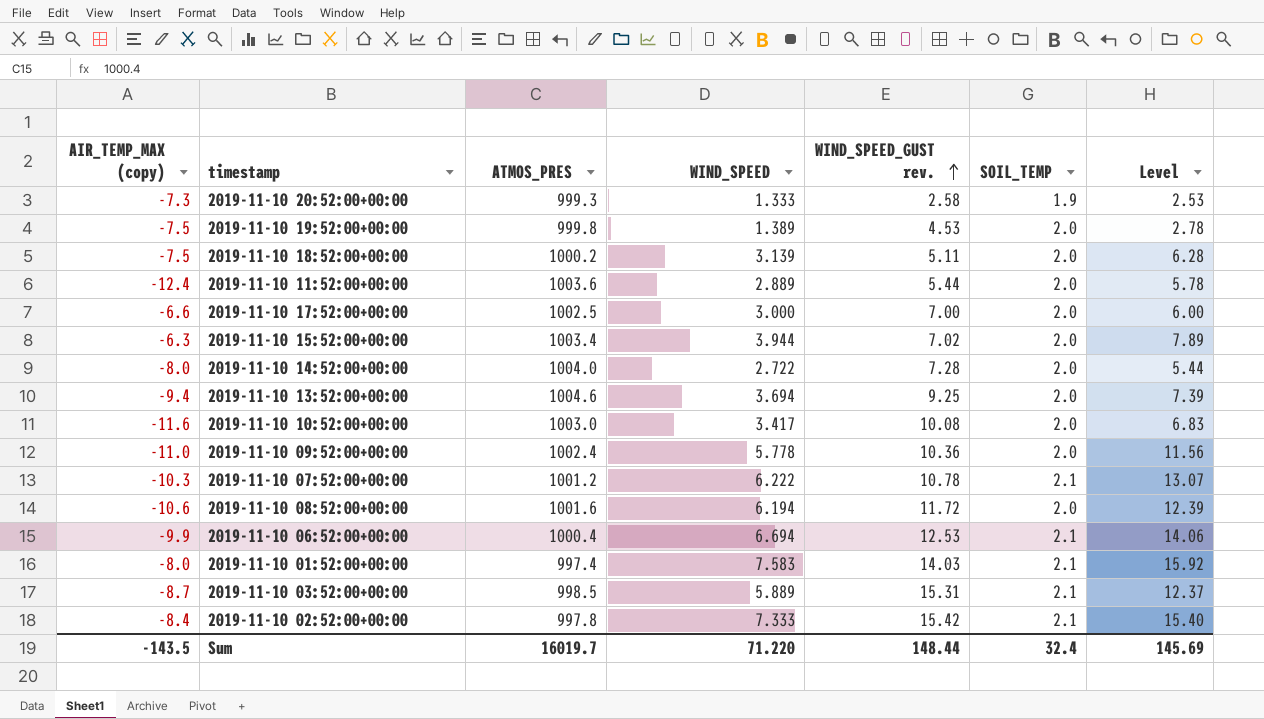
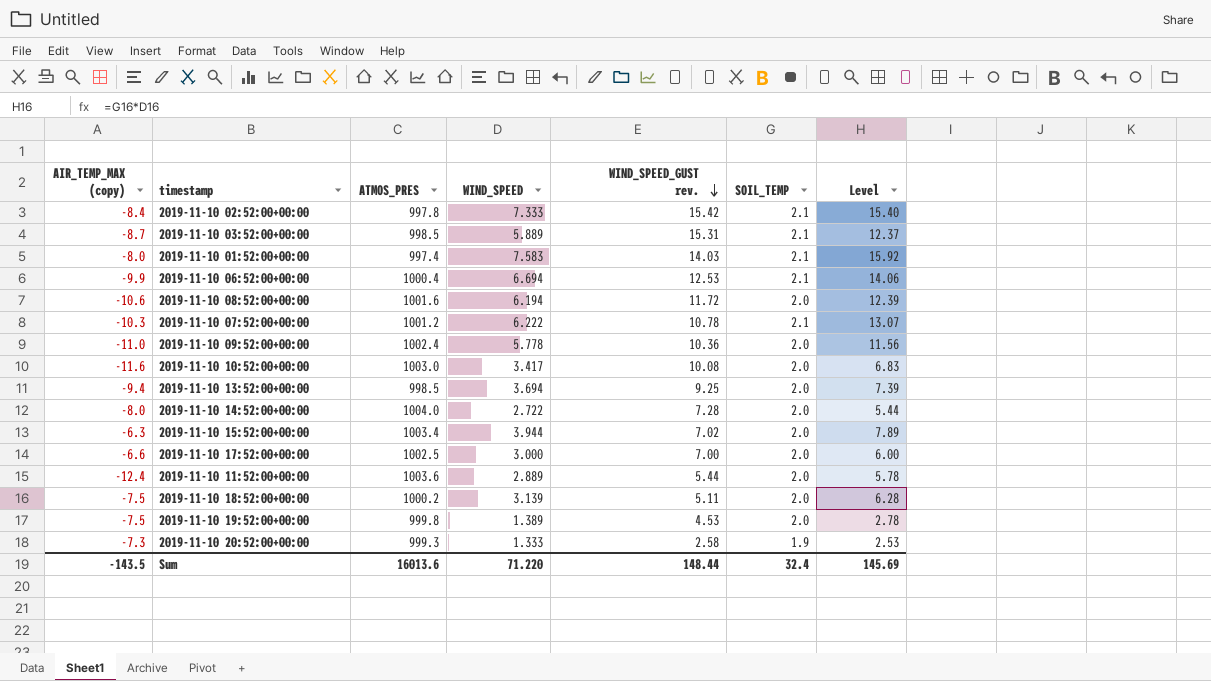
row order: WIND_SPEED_GUST rev. ascending -> WIND_SPEED_GUST rev. descending
2019-11-10 13:52:00+00:00 | ATMOS_PRES: 1004.6 -> 998.5
Sum | ATMOS_PRES: 16019.7 -> 16013.6

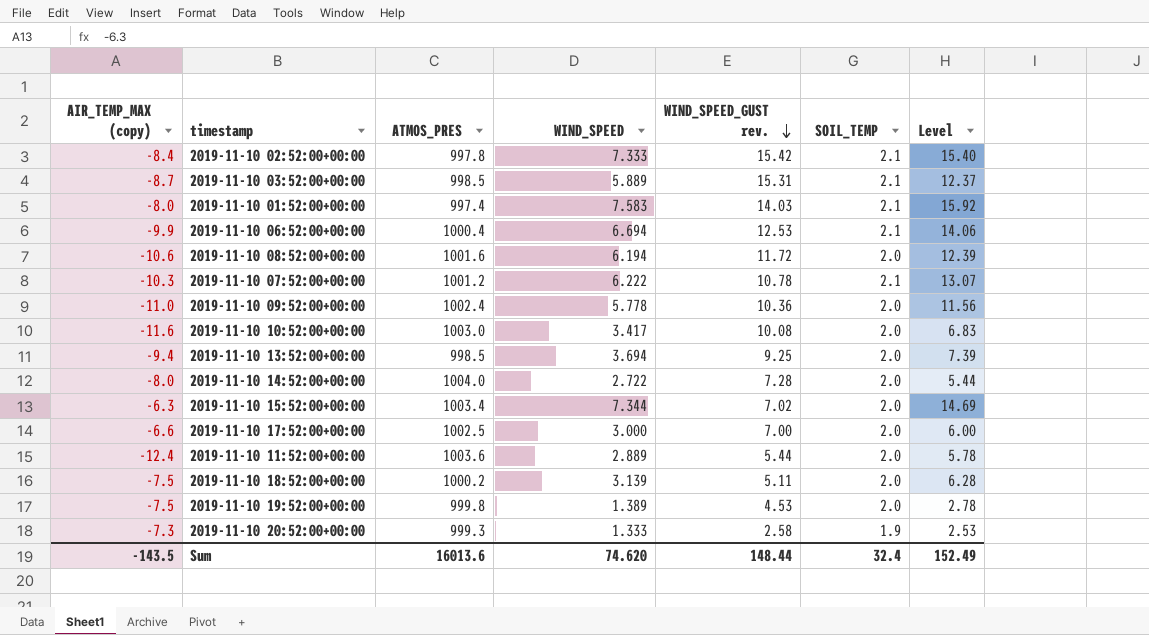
2019-11-10 15:52:00+00:00 | WIND_SPEED: 3.944 -> 7.344
2019-11-10 15:52:00+00:00 | Level: 7.89 -> 14.69
Sum | WIND_SPEED: 71.220 -> 74.620
Sum | Level: 145.69 -> 152.49

